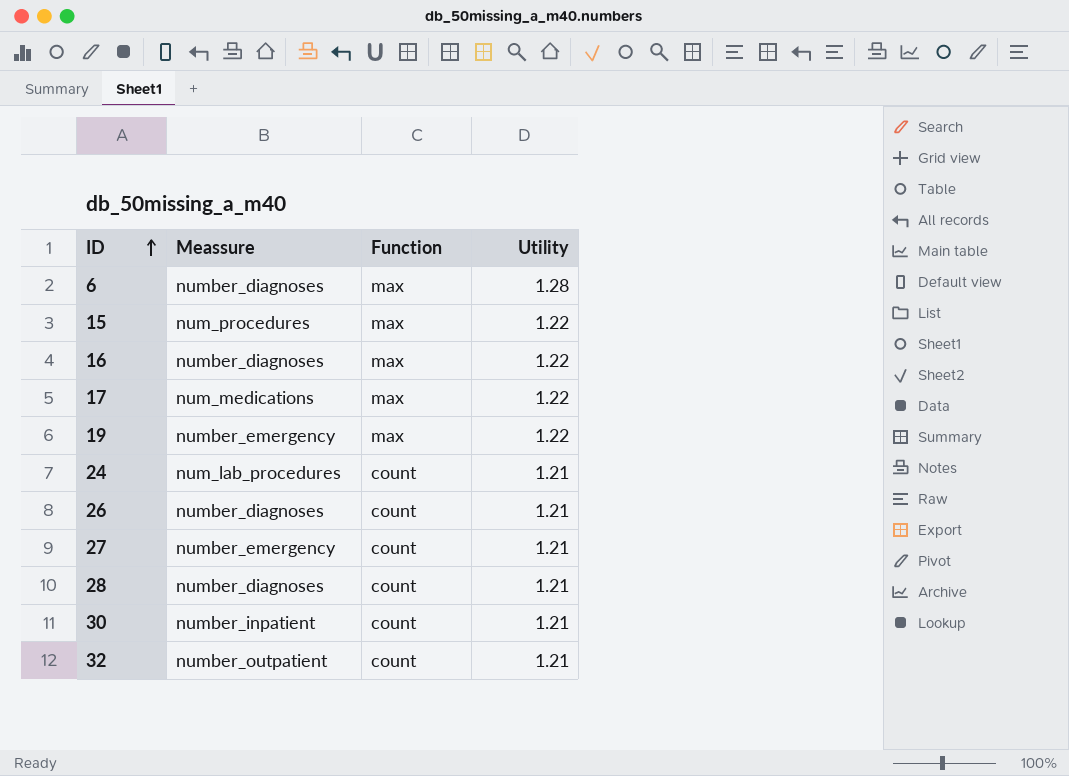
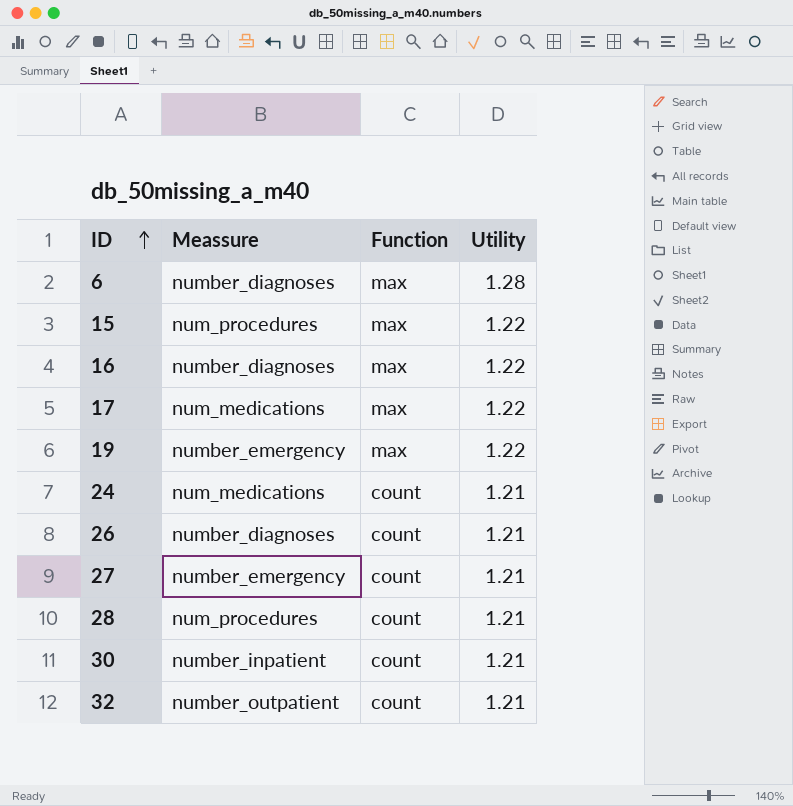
24 | Meassure: num_lab_procedures -> num_medications
28 | Meassure: number_diagnoses -> num_procedures

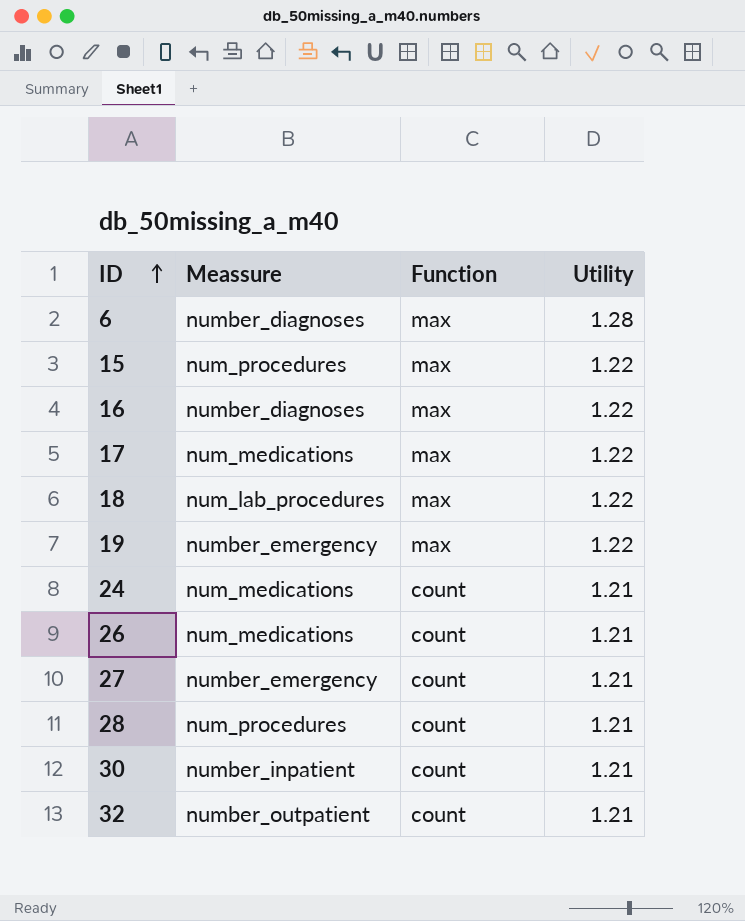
row 18: none -> num_lab_procedures | max | 1.22
26 | Meassure: number_diagnoses -> num_medications

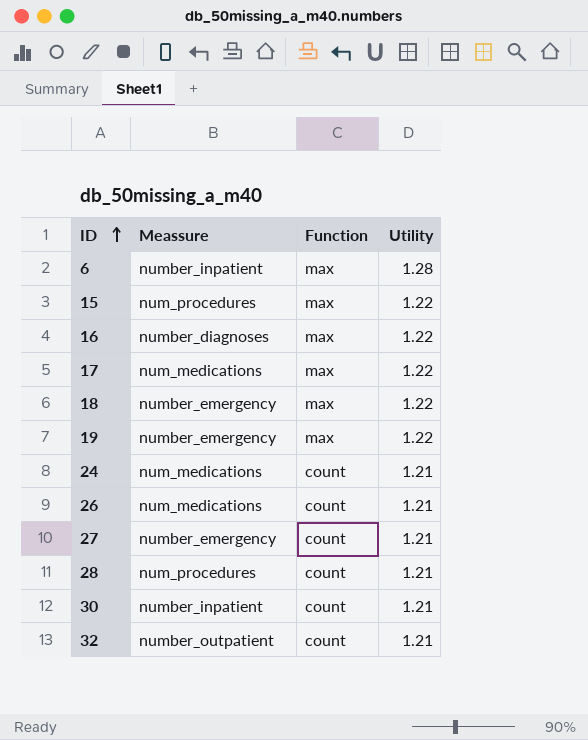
6 | Meassure: number_diagnoses -> number_inpatient
18 | Meassure: num_lab_procedures -> number_emergency

